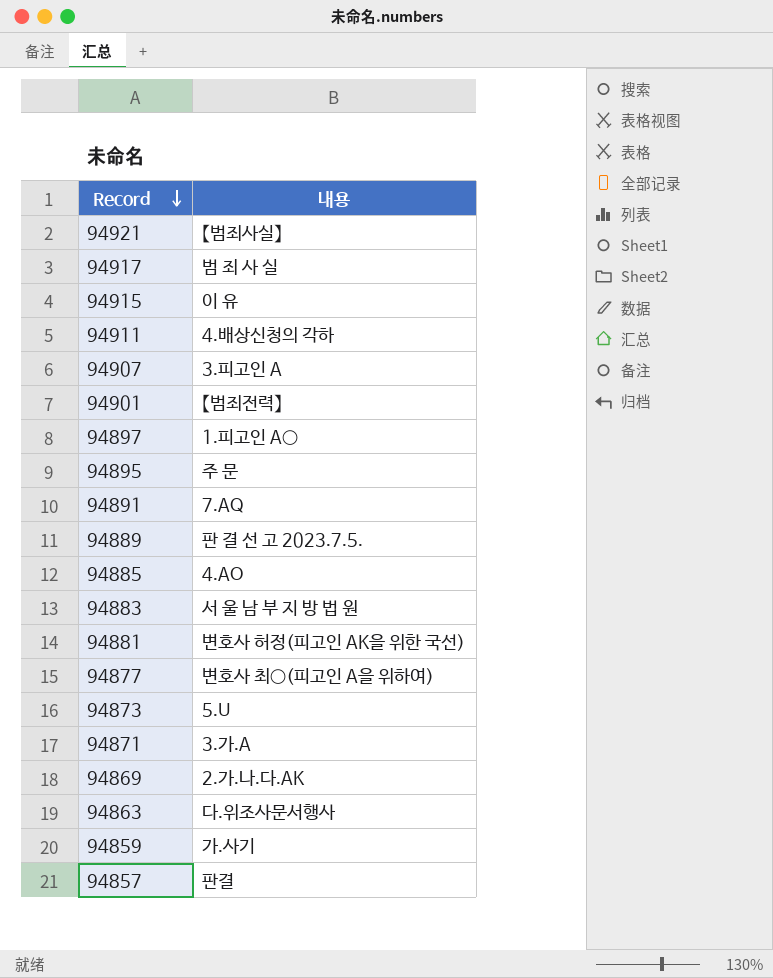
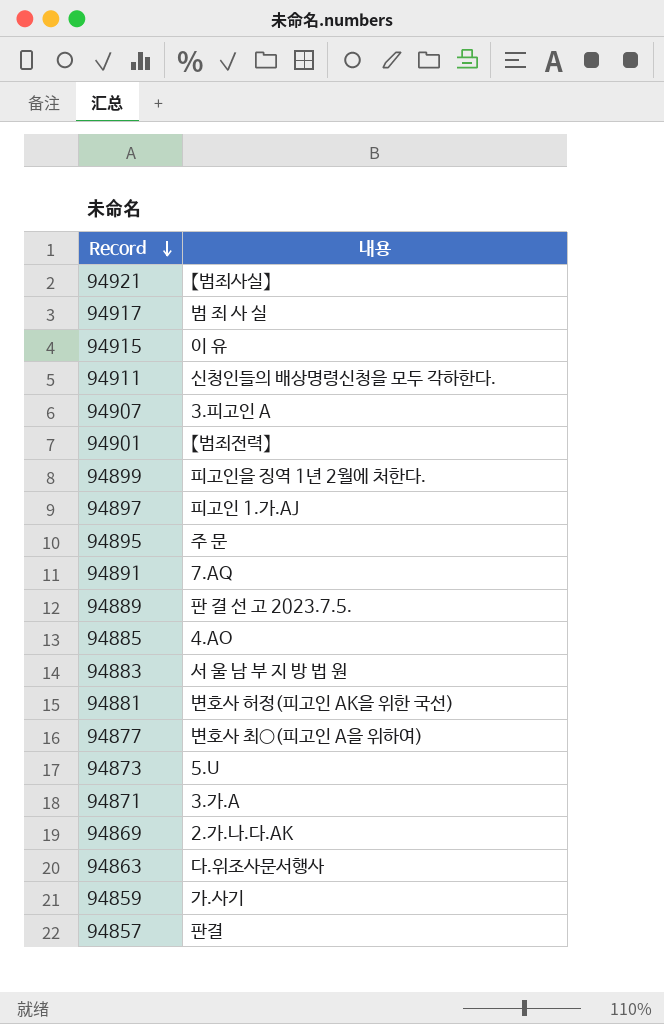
94911 | 내용: 4.배상신청의 각하 -> 신청인들의 배상명령신청을 모두 각하한다.
row 94899: none -> 피고인을 징역 1년 2월에 처한다.
94897 | 내용: 1.피고인 A○ -> 피고인 1.가.AJ

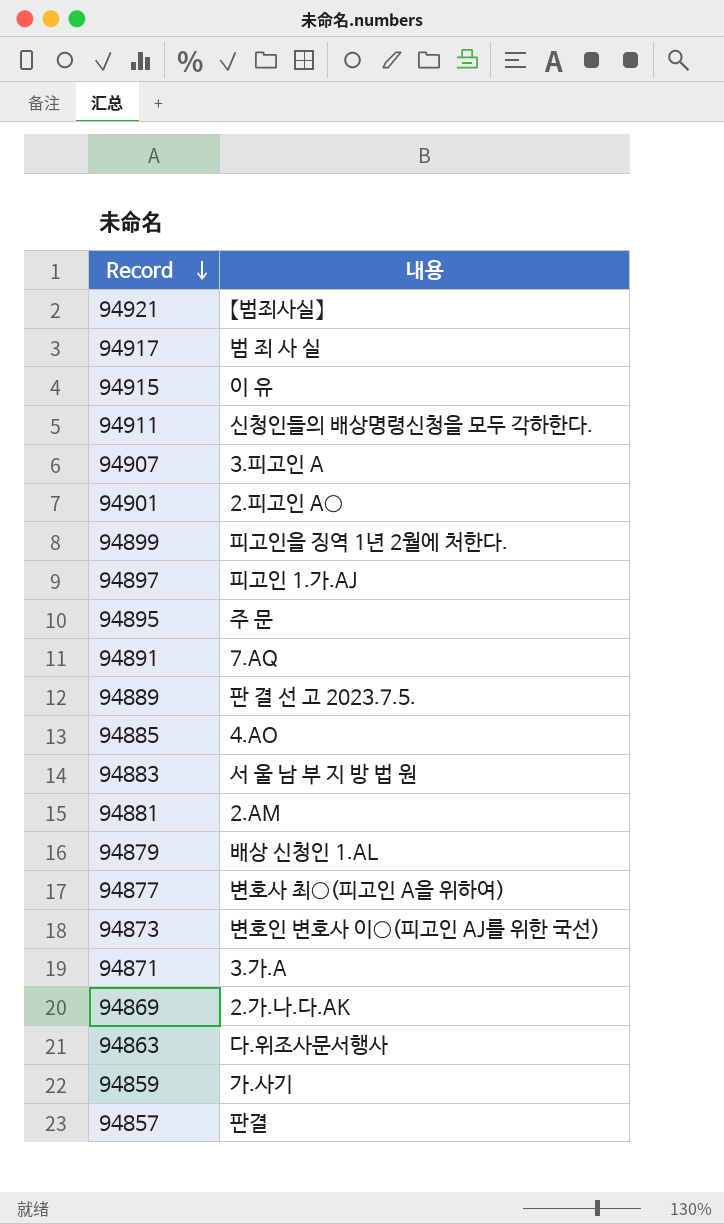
94901 | 내용: 【범죄전력】 -> 2.피고인 A○
94881 | 내용: 변호사 허정(피고인 AK을 위한 국선) -> 2.AM
row 94879: none -> 배상 신청인 1.AL
94873 | 내용: 5.U -> 변호인 변호사 이○(피고인 AJ를 위한 국선)

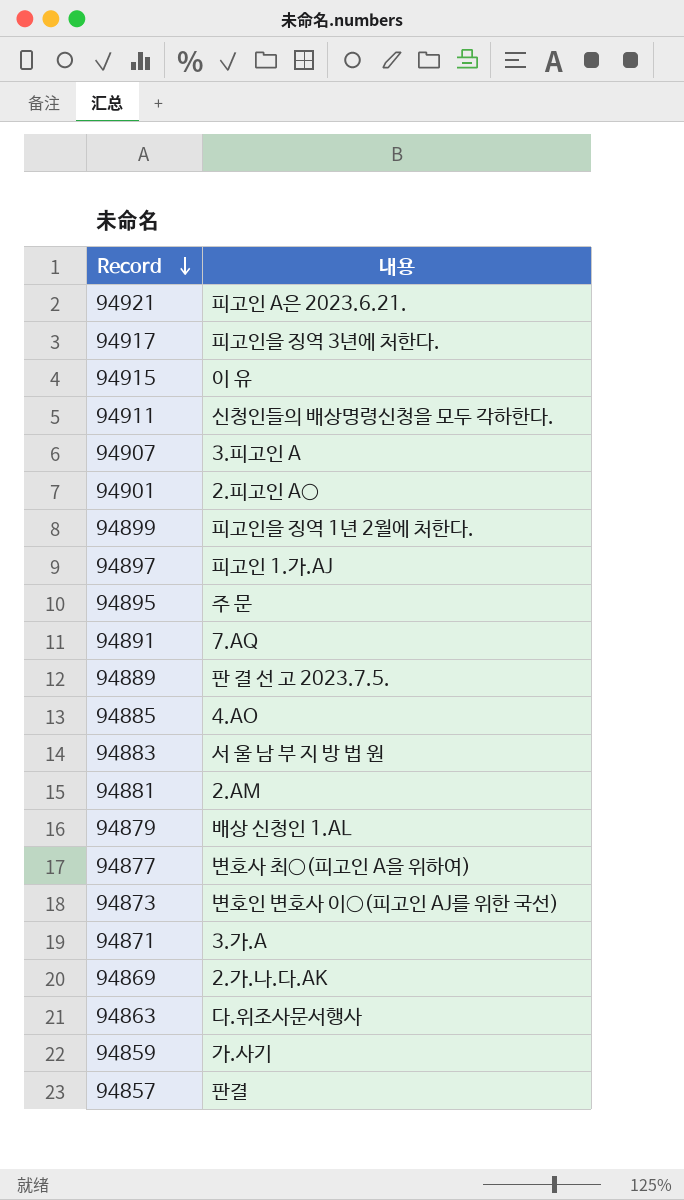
94921 | 내용: 【범죄사실】 -> 피고인 A은 2023.6.21.
94917 | 내용: 범 죄 사 실 -> 피고인을 징역 3년에 처한다.

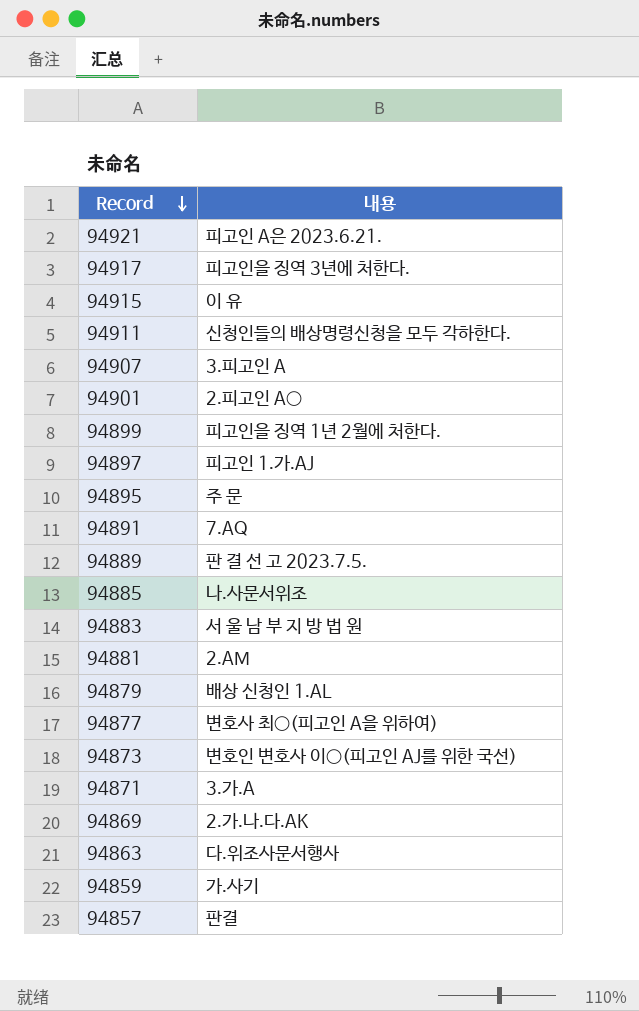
94885 | 내용: 4.AO -> 나.사문서위조

